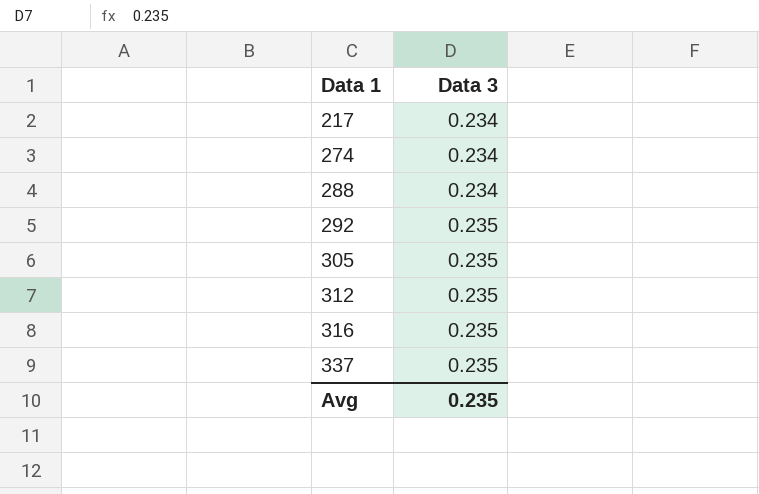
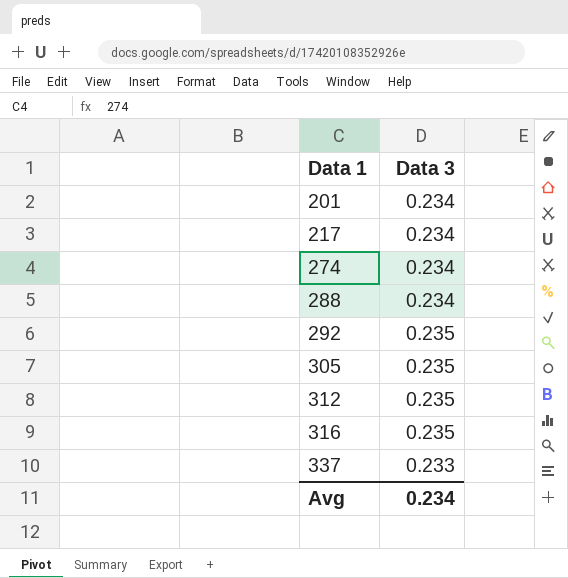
row 201: none -> 0.234
337 | Data 3: 0.235 -> 0.233
Avg | Data 3: 0.235 -> 0.234

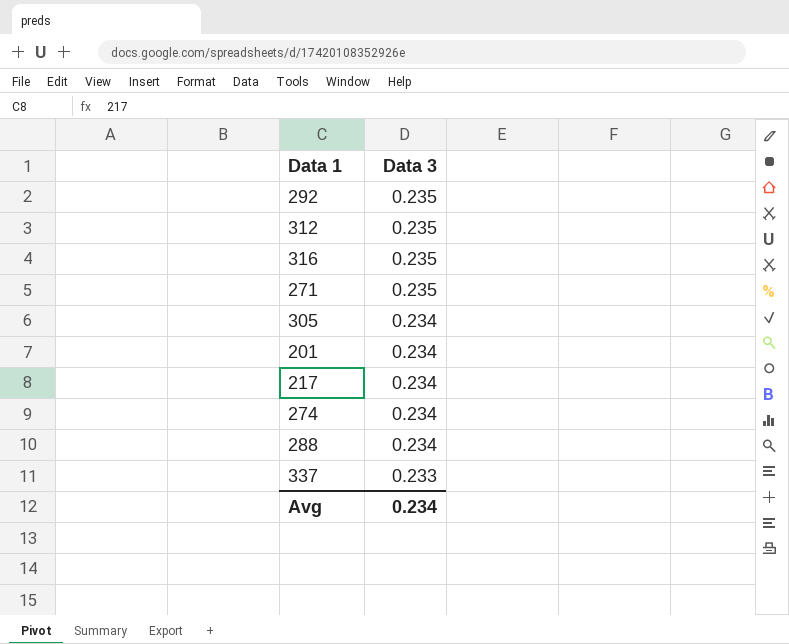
row order: Data 1 ascending -> Data 3 descending
row 271: none -> 0.235
305 | Data 3: 0.235 -> 0.234

